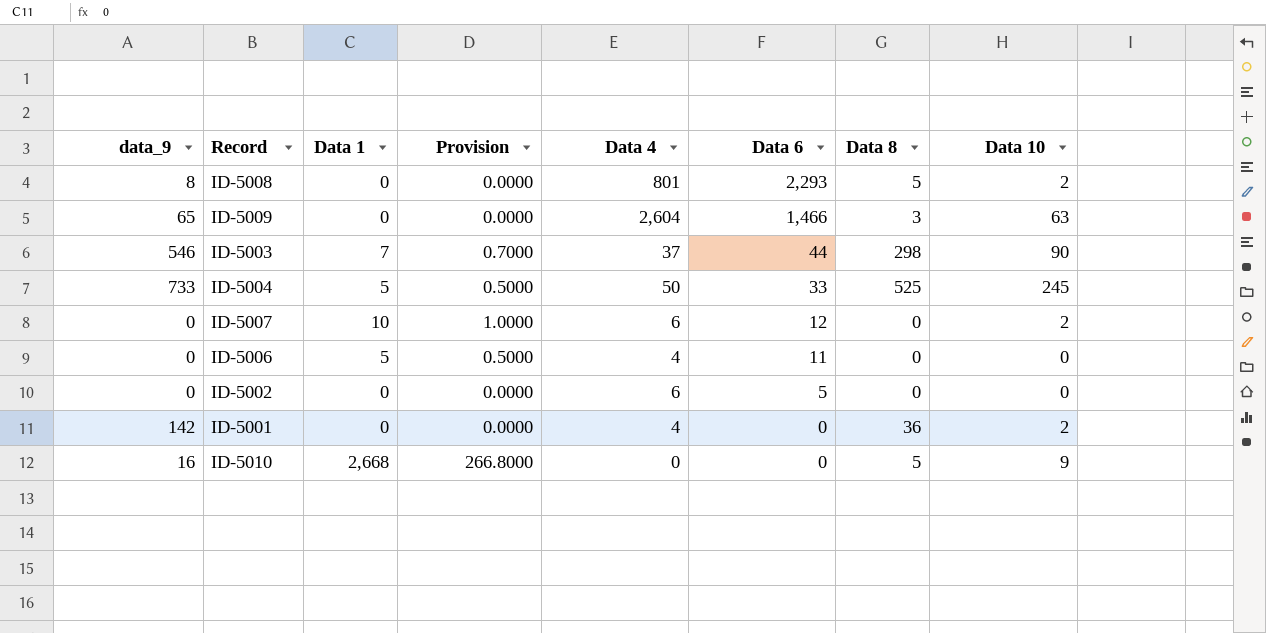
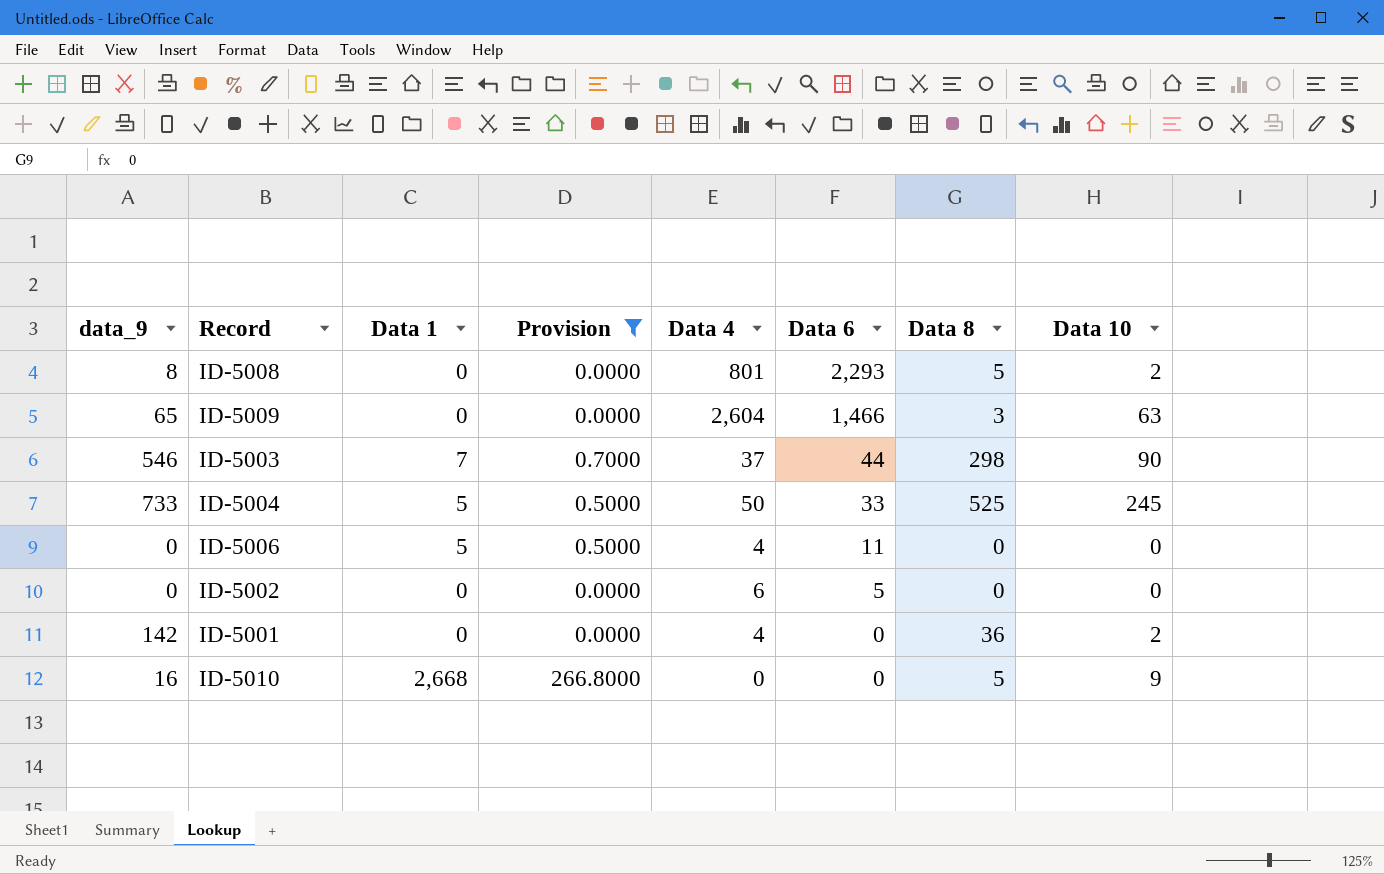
filter: none -> Provision != 1.0000

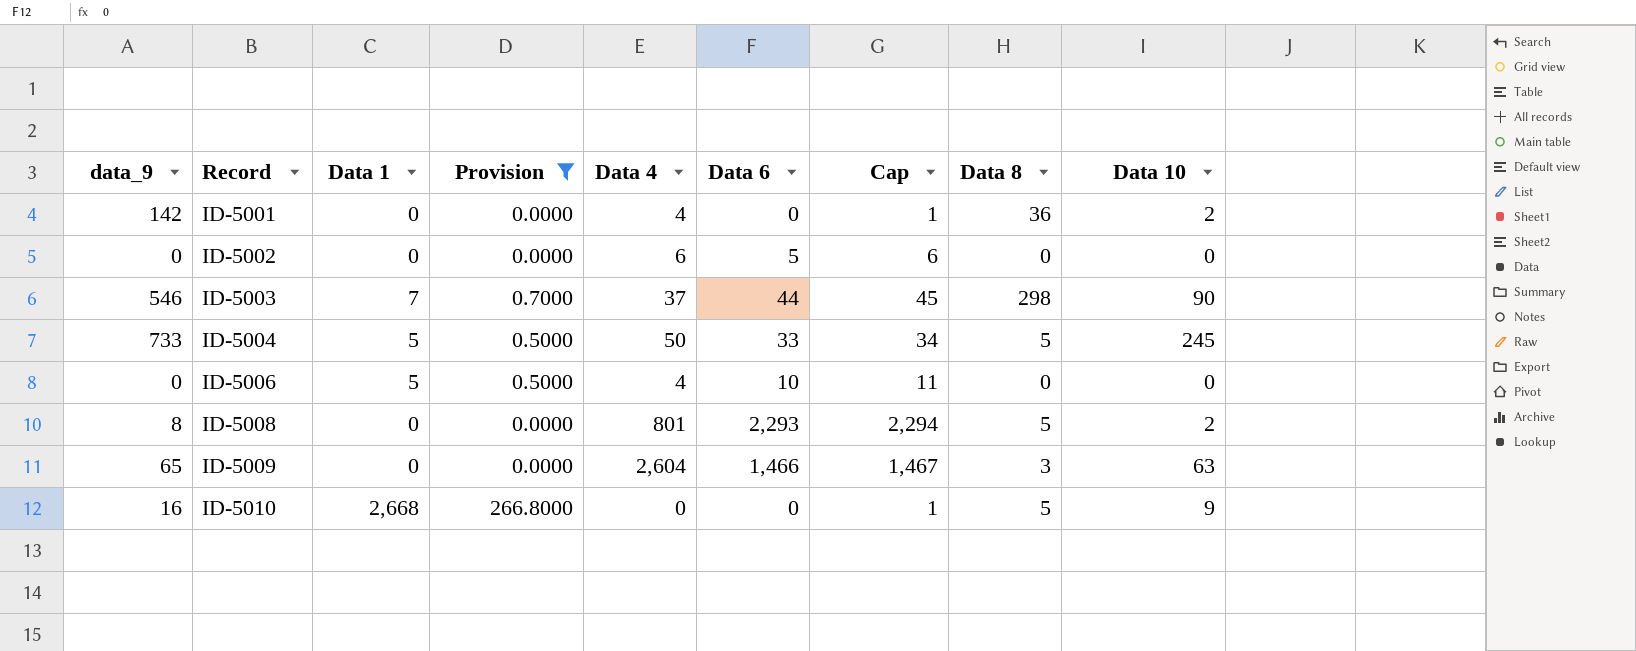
row order: Data 6 descending -> Record ascending
column Cap | formula: none -> [Data 6] + 1
ID-5004 | Data 8: 525 -> 5
ID-5006 | Data 6: 11 -> 10

